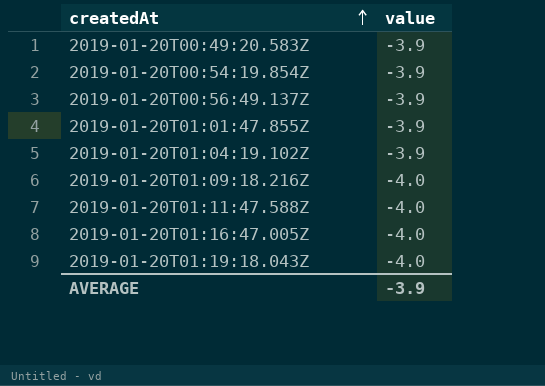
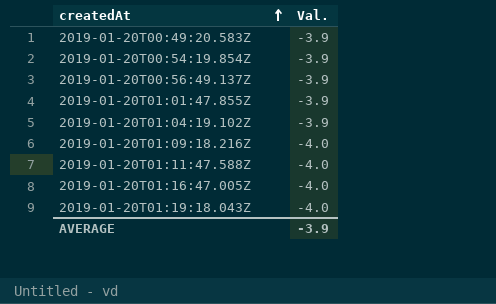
column name: value -> Val.

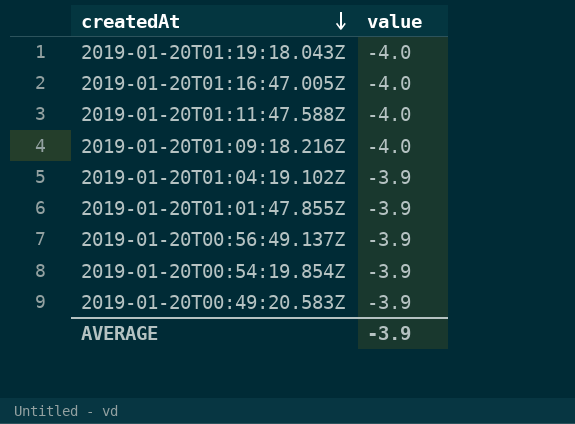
row order: createdAt ascending -> createdAt descending
column name: Val. -> value

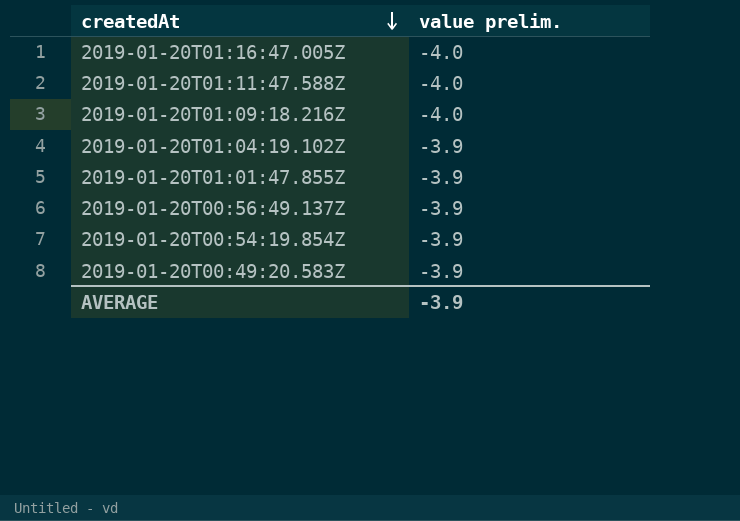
column name: value -> value prelim.
row 2019-01-20T01:19:18.043Z: -4.0 -> none

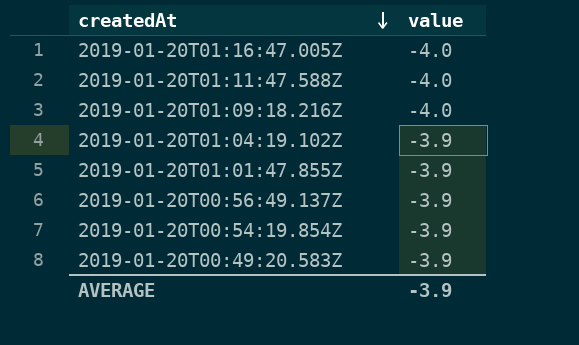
column name: value prelim. -> value

